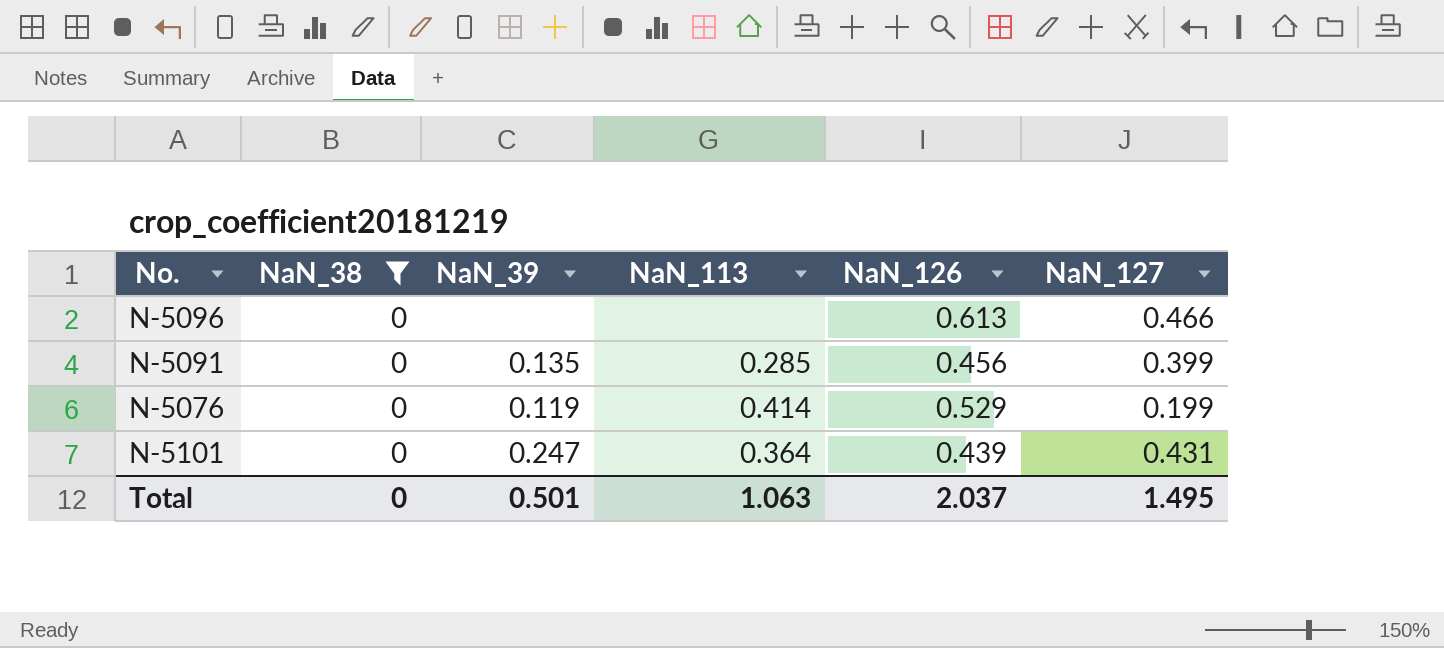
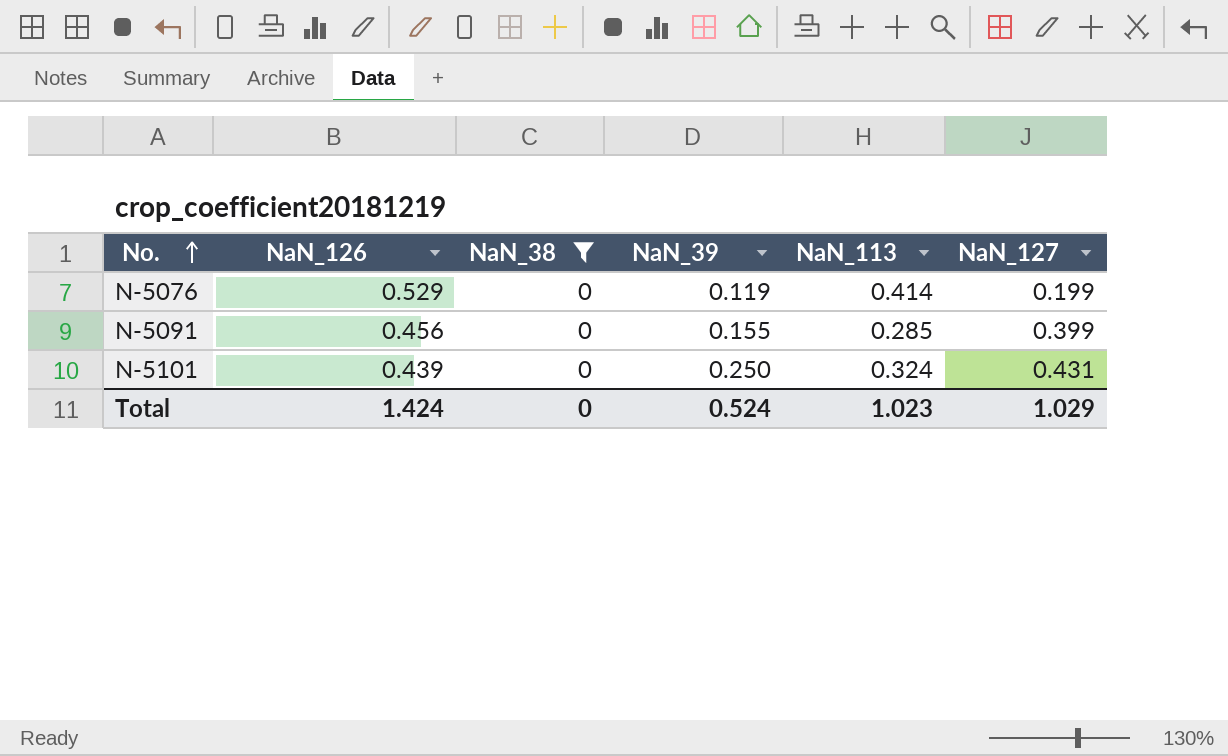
row order: none -> No. ascending
column NaN_126 | position: 5 -> 2
row N-5096: 0 | none | none | 0.613 | 0.466 -> none
N-5091 | NaN_39: 0.135 -> 0.155
N-5101 | NaN_39: 0.247 -> 0.250
N-5101 | NaN_113: 0.364 -> 0.324
Total | NaN_126: 2.037 -> 1.424
Total | NaN_39: 0.501 -> 0.524
Total | NaN_113: 1.063 -> 1.023
Total | NaN_127: 1.495 -> 1.029

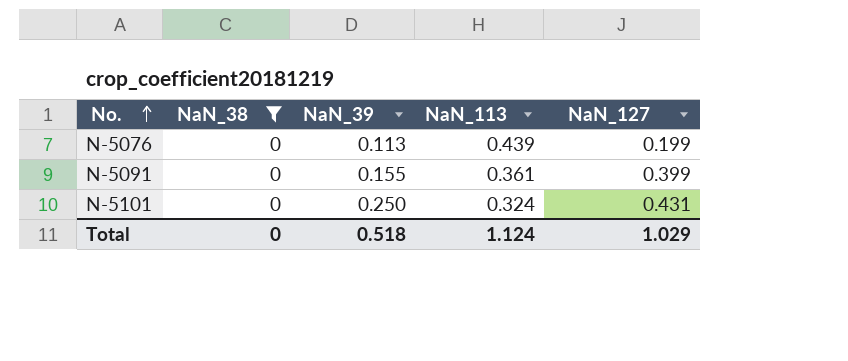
column NaN_126 | position: 2 -> none
N-5076 | NaN_39: 0.119 -> 0.113
N-5076 | NaN_113: 0.414 -> 0.439
N-5091 | NaN_113: 0.285 -> 0.361
Total | NaN_39: 0.524 -> 0.518
Total | NaN_113: 1.023 -> 1.124

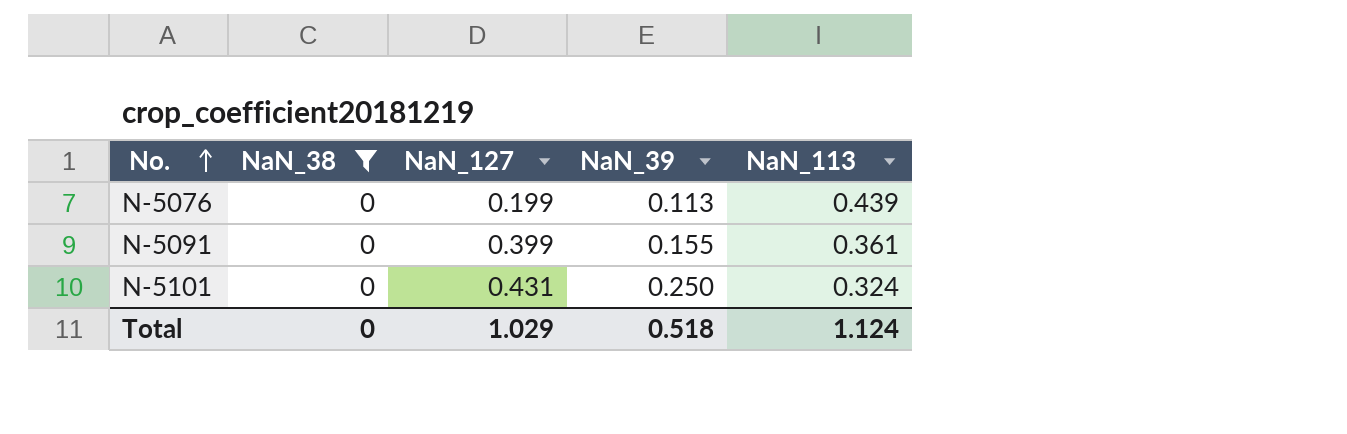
column NaN_127 | position: 5 -> 3

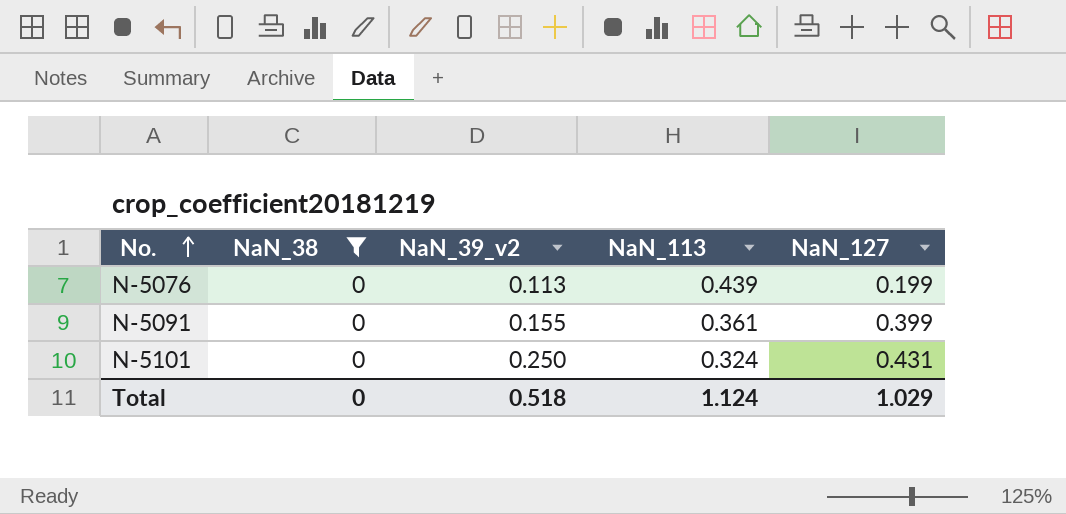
column name: NaN_39 -> NaN_39_v2
column NaN_127 | position: 3 -> 5

